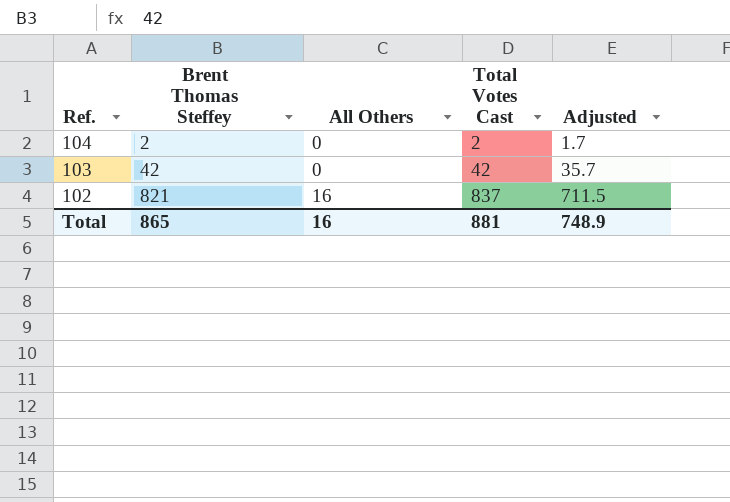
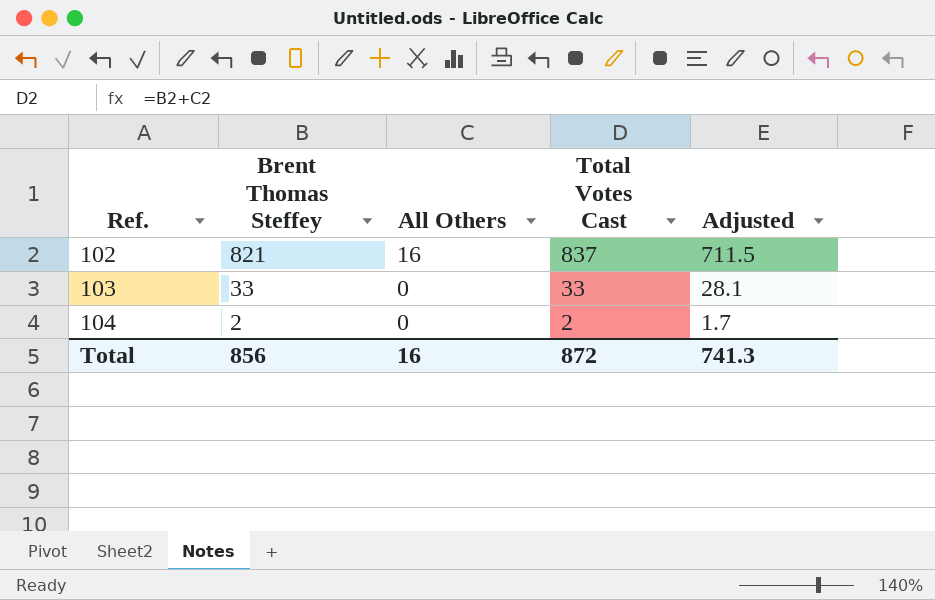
row order: Ref. descending -> Ref. ascending
103 | Brent Thomas Steffey: 42 -> 33
103 | Total Votes Cast: 42 -> 33
103 | Adjusted: 35.7 -> 28.1
Total | Brent Thomas Steffey: 865 -> 856
Total | Total Votes Cast: 881 -> 872
Total | Adjusted: 748.9 -> 741.3

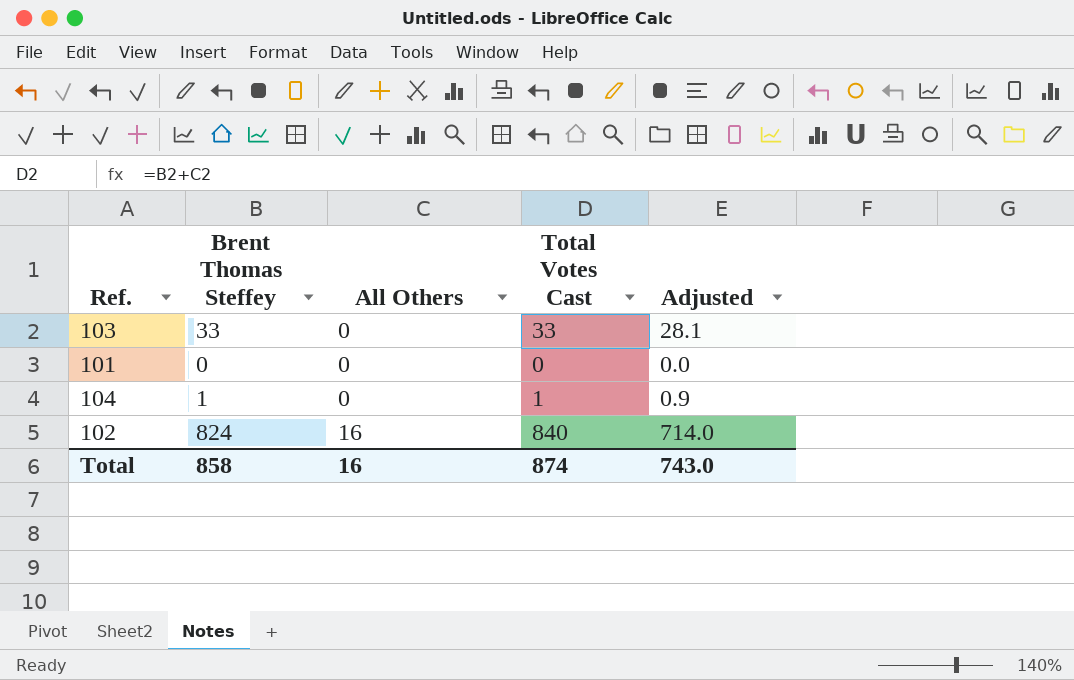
row order: Ref. ascending -> All Others ascending
row 101: none -> 0 | 0 | 0 | 0.0
104 | Brent Thomas Steffey: 2 -> 1
104 | Total Votes Cast: 2 -> 1
104 | Adjusted: 1.7 -> 0.9
102 | Brent Thomas Steffey: 821 -> 824
102 | Total Votes Cast: 837 -> 840
102 | Adjusted: 711.5 -> 714.0
Total | Brent Thomas Steffey: 856 -> 858
Total | Total Votes Cast: 872 -> 874
Total | Adjusted: 741.3 -> 743.0

